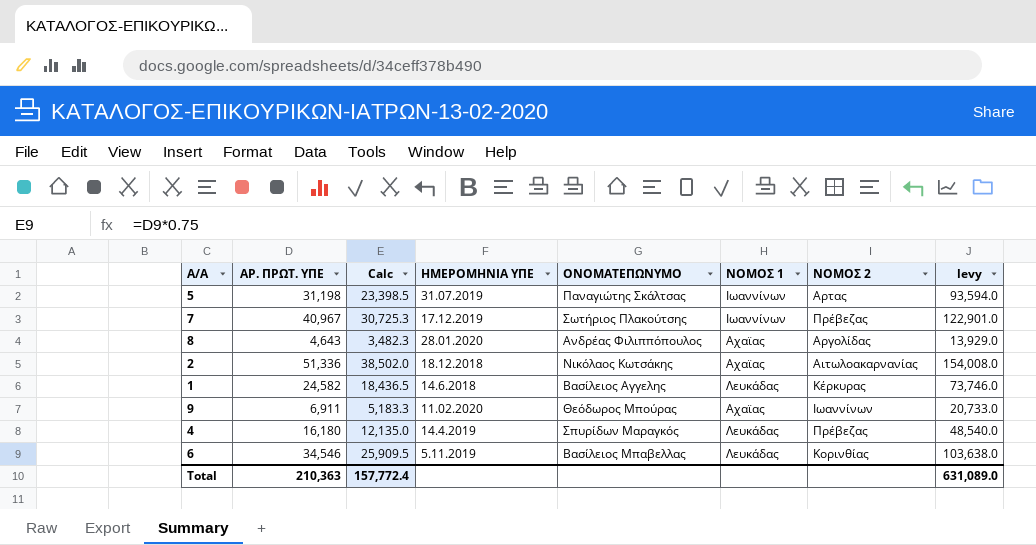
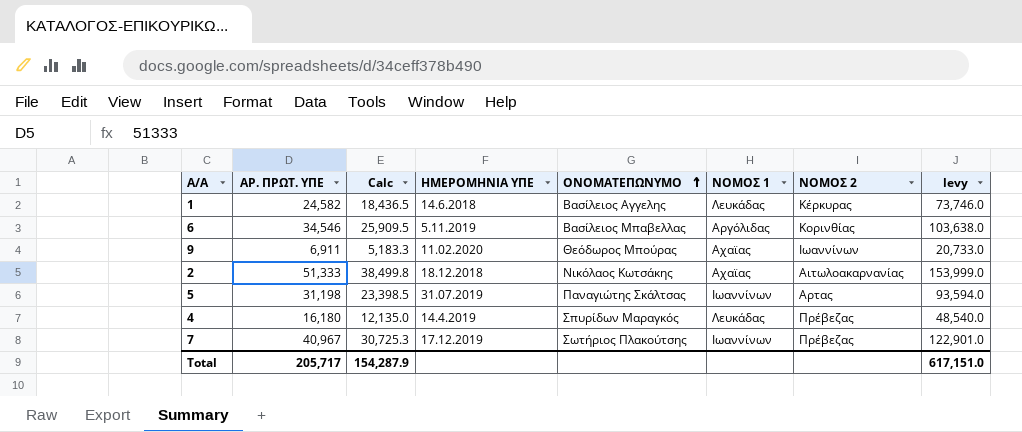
row order: none -> ΟΝΟΜΑΤΕΠΩΝΥΜΟ ascending
row 8: 4,643 | 3,482.3 | 28.01.2020 | Ανδρέας Φιλιππόπουλος | Αχαϊας | Αργολίδας | 13,929.0 -> none
6 | ΝΟΜΟΣ 1: Λευκάδας -> Αργόλιδας
2 | ΑΡ. ΠΡΩΤ. ΥΠΕ: 51,336 -> 51,333
2 | Calc: 38,502.0 -> 38,499.8
2 | levy: 154,008.0 -> 153,999.0
Total | ΑΡ. ΠΡΩΤ. ΥΠΕ: 210,363 -> 205,717
Total | Calc: 157,772.4 -> 154,287.9
Total | levy: 631,089.0 -> 617,151.0

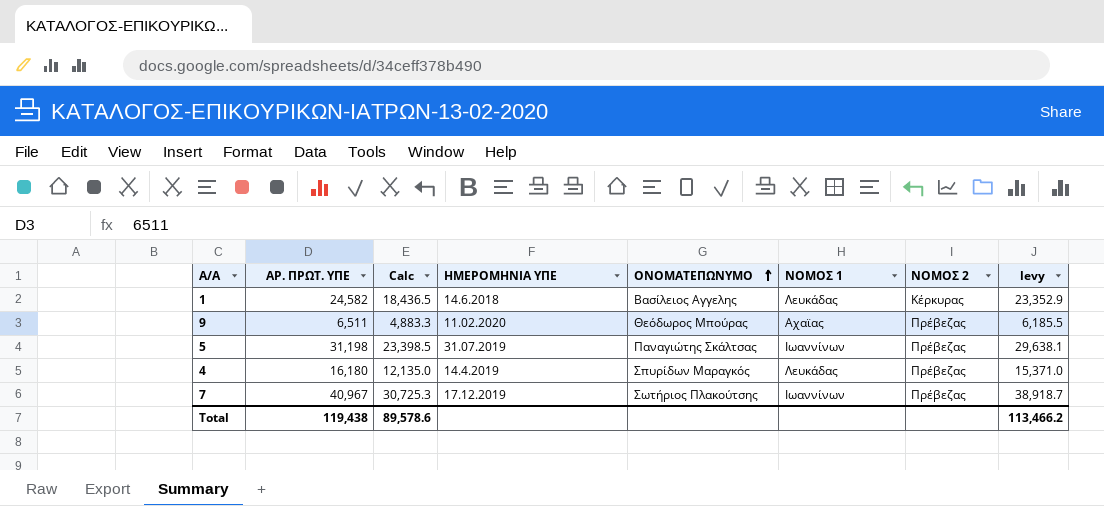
column levy | formula: [ΑΡ. ΠΡΩΤ. ΥΠΕ] * 3 -> [ΑΡ. ΠΡΩΤ. ΥΠΕ] * 0.95
row 6: 34,546 | 25,909.5 | 5.11.2019 | Βασίλειος Μπαβελλας | Αργόλιδας | Κορινθίας | 103,638.0 -> none
row 2: 51,333 | 38,499.8 | 18.12.2018 | Νικόλαος Κωτσάκης | Αχαϊας | Αιτωλοακαρνανίας | 153,999.0 -> none
9 | ΑΡ. ΠΡΩΤ. ΥΠΕ: 6,911 -> 6,511
9 | Calc: 5,183.3 -> 4,883.3
9 | ΝΟΜΟΣ 2: Ιωαννίνων -> Πρέβεζας
5 | ΝΟΜΟΣ 2: Αρτας -> Πρέβεζας
Total | ΑΡ. ΠΡΩΤ. ΥΠΕ: 205,717 -> 119,438
Total | Calc: 154,287.9 -> 89,578.6
Total | levy: 617,151.0 -> 113,466.2

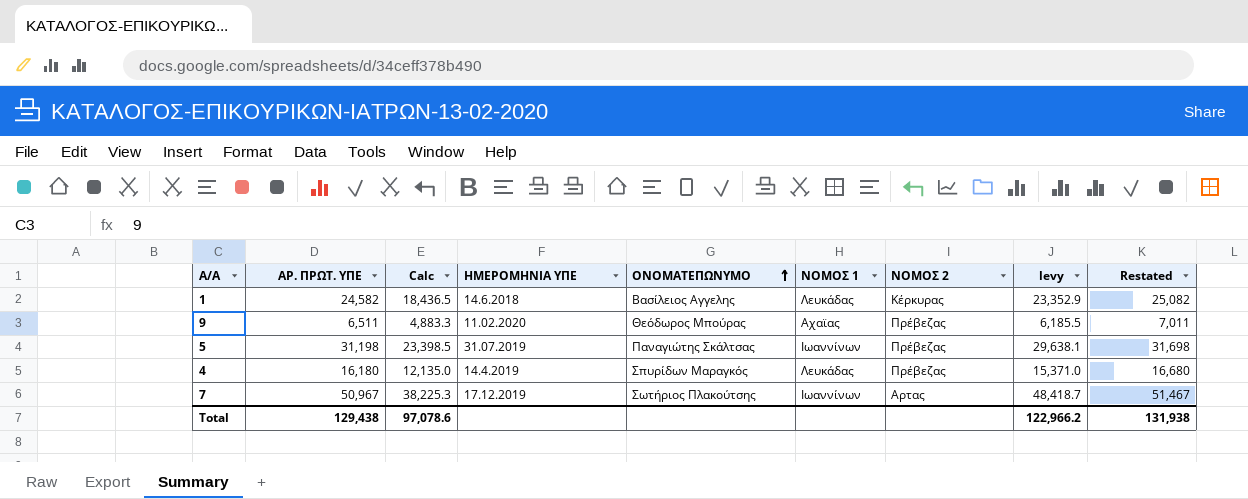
column Restated | formula: none -> [ΑΡ. ΠΡΩΤ. ΥΠΕ] + 500
7 | ΑΡ. ΠΡΩΤ. ΥΠΕ: 40,967 -> 50,967
7 | Calc: 30,725.3 -> 38,225.3
7 | ΝΟΜΟΣ 2: Πρέβεζας -> Αρτας
7 | levy: 38,918.7 -> 48,418.7
Total | ΑΡ. ΠΡΩΤ. ΥΠΕ: 119,438 -> 129,438
Total | Calc: 89,578.6 -> 97,078.6
Total | levy: 113,466.2 -> 122,966.2

